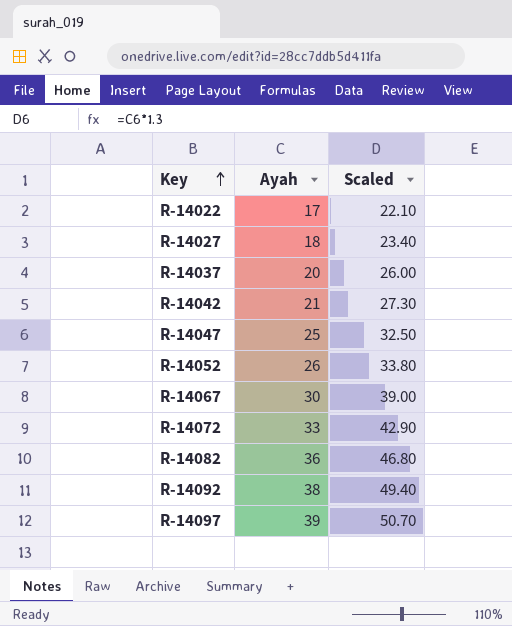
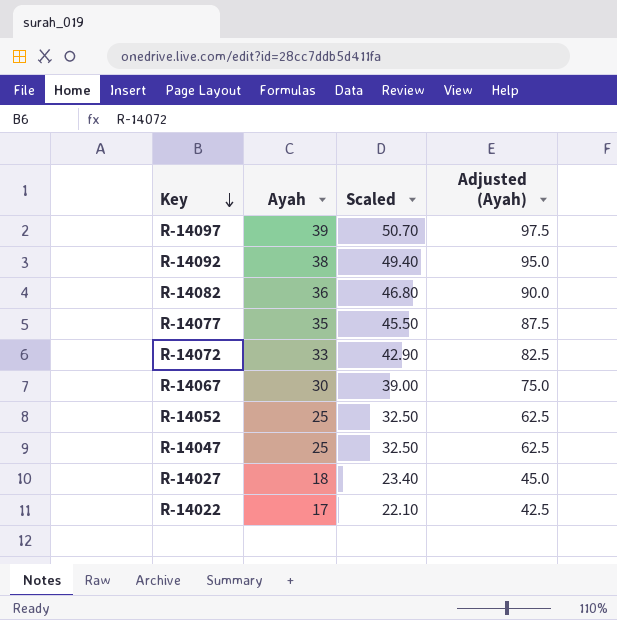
row order: Key ascending -> Key descending
column Adjusted (Ayah) | formula: none -> [Ayah] * 2.5
row R-14037: 20 | 26.00 -> none
row R-14042: 21 | 27.30 -> none
row R-14077: none -> 35 | 45.50 | 87.5
R-14052 | Ayah: 26 -> 25
R-14052 | Scaled: 33.80 -> 32.50

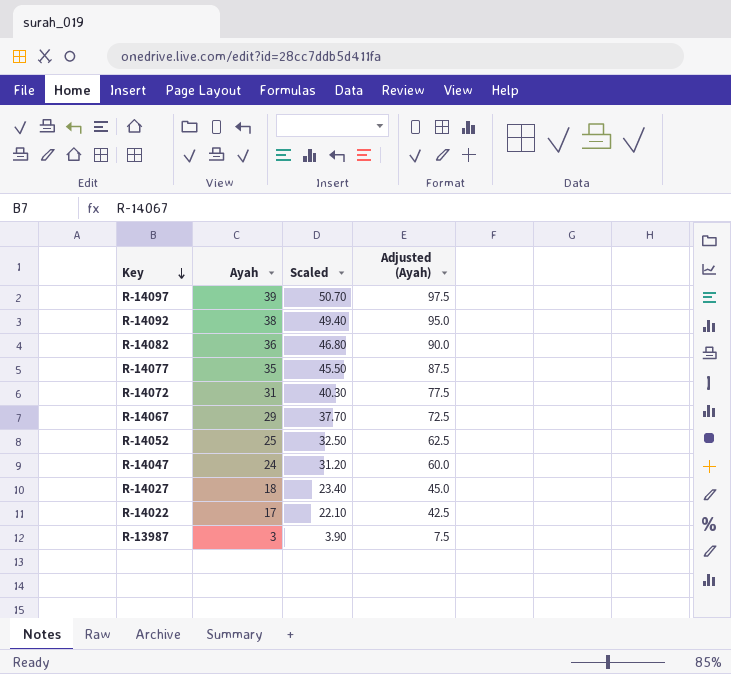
R-14072 | Ayah: 33 -> 31
R-14072 | Scaled: 42.90 -> 40.30
R-14072 | Adjusted (Ayah): 82.5 -> 77.5
R-14067 | Ayah: 30 -> 29
R-14067 | Scaled: 39.00 -> 37.70
R-14067 | Adjusted (Ayah): 75.0 -> 72.5
R-14047 | Ayah: 25 -> 24
R-14047 | Scaled: 32.50 -> 31.20
R-14047 | Adjusted (Ayah): 62.5 -> 60.0
row R-13987: none -> 3 | 3.90 | 7.5

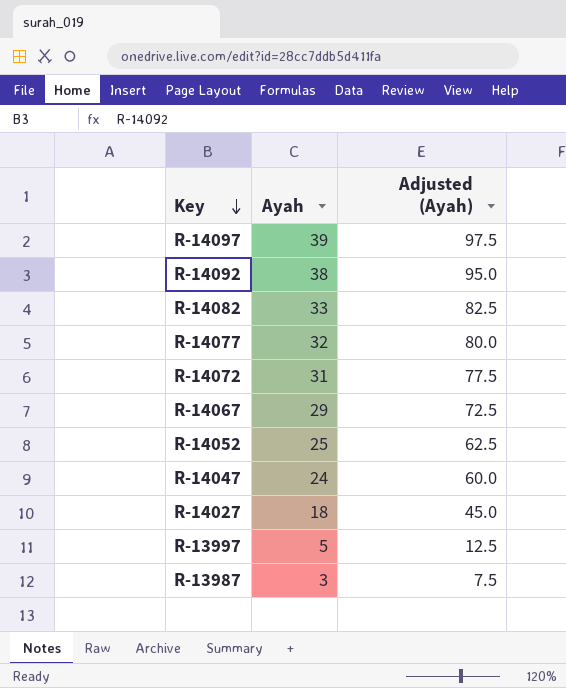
column Scaled | formula: [Ayah] * 1.3 -> none
row R-14022: 17 | 22.10 | 42.5 -> none
R-14082 | Ayah: 36 -> 33
R-14082 | Adjusted (Ayah): 90.0 -> 82.5
R-14077 | Ayah: 35 -> 32
R-14077 | Adjusted (Ayah): 87.5 -> 80.0
row R-13997: none -> 5 | 12.5

